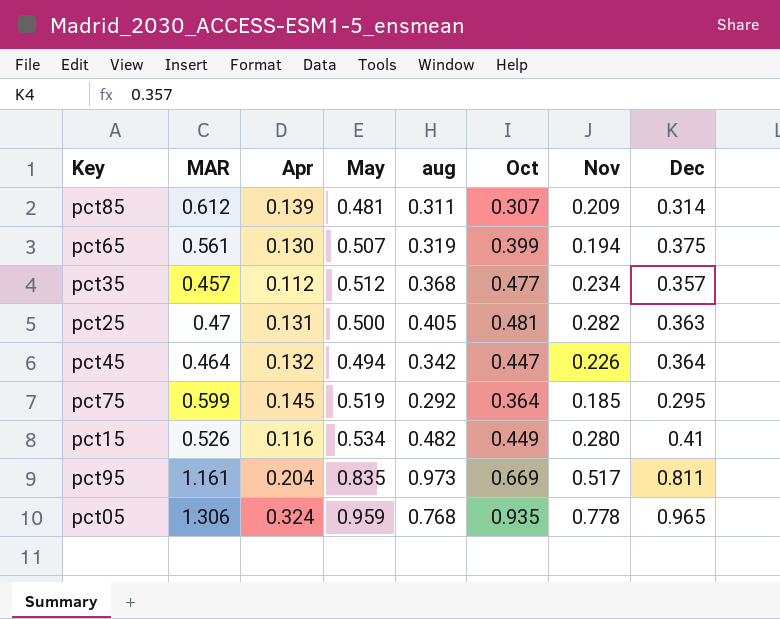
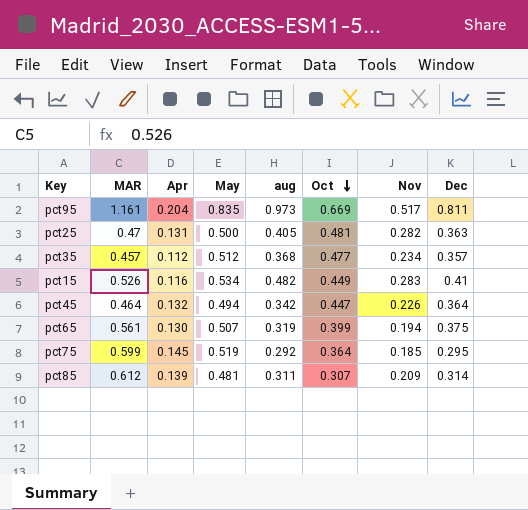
row order: none -> Oct descending
row pct05: 1.306 | 0.324 | 0.959 | 0.768 | 0.935 | 0.778 | 0.965 -> none
pct15 | Nov: 0.280 -> 0.283

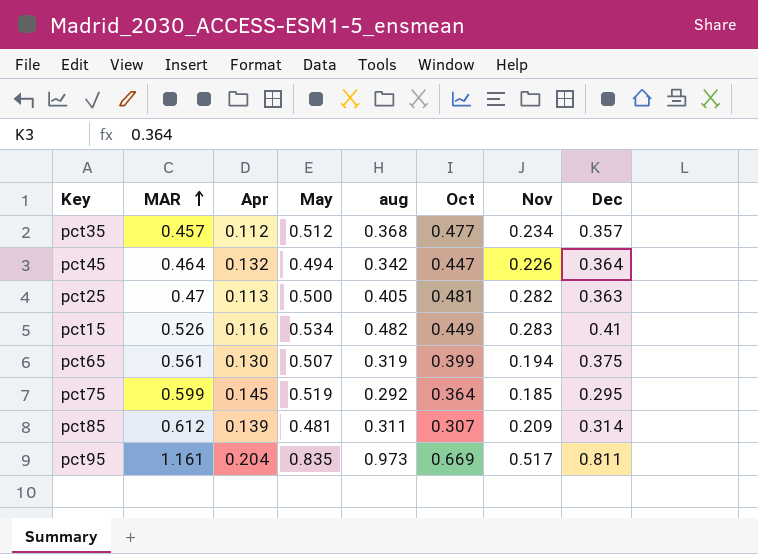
row order: Oct descending -> MAR ascending
pct25 | Apr: 0.131 -> 0.113

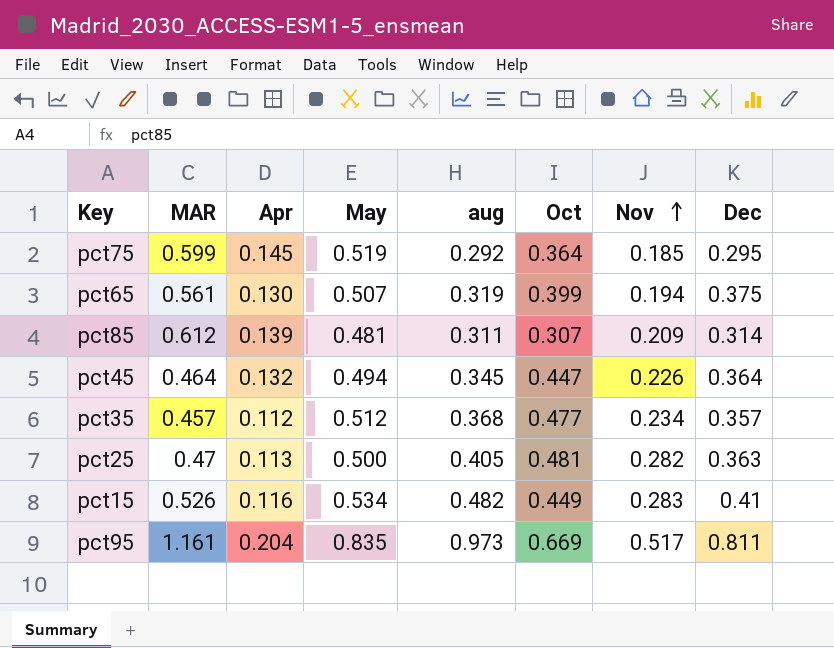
row order: MAR ascending -> Nov ascending
pct45 | aug: 0.342 -> 0.345

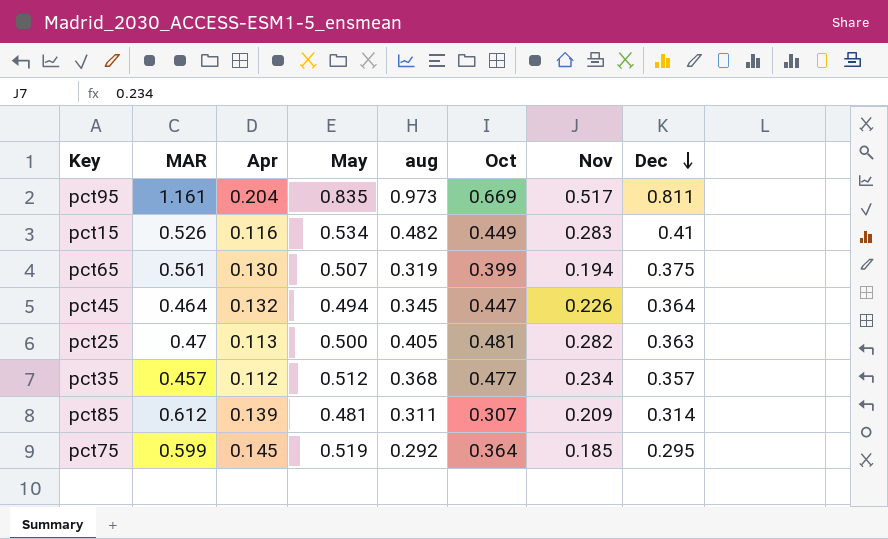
row order: Nov ascending -> Dec descending

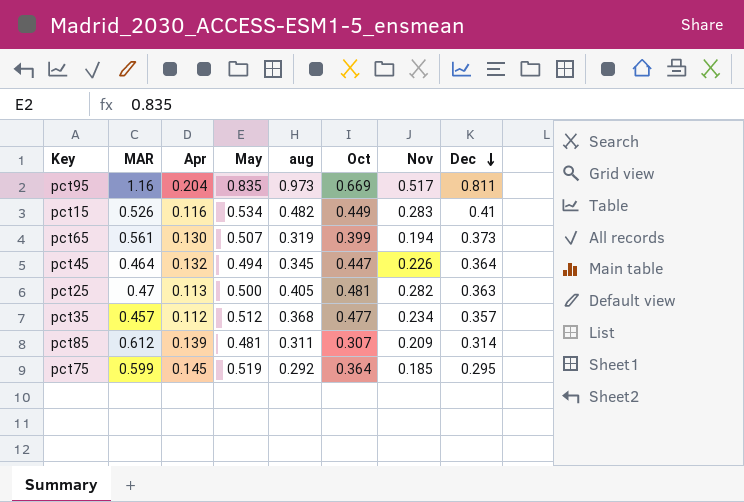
pct95 | MAR: 1.161 -> 1.16
pct65 | Dec: 0.375 -> 0.373

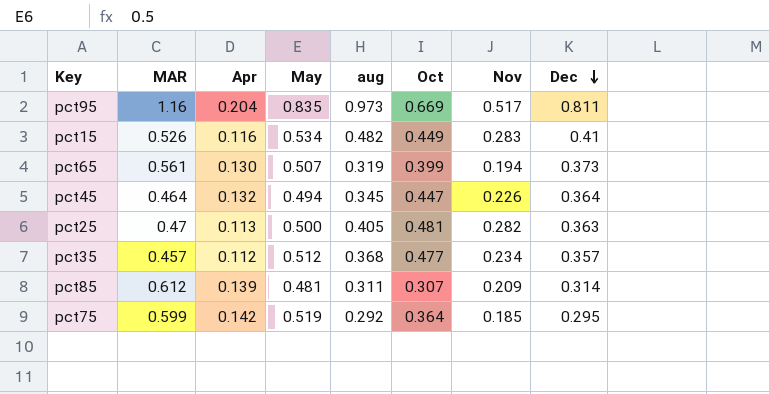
pct75 | Apr: 0.145 -> 0.142

